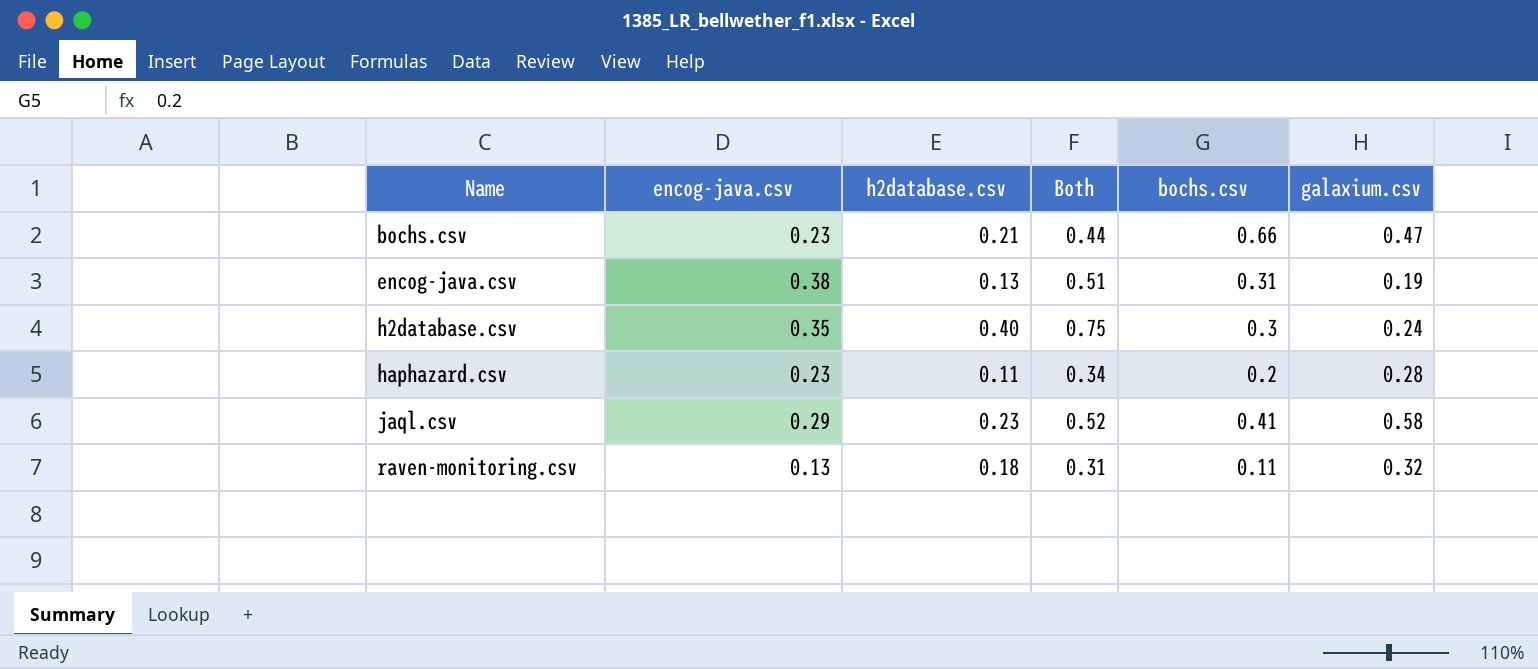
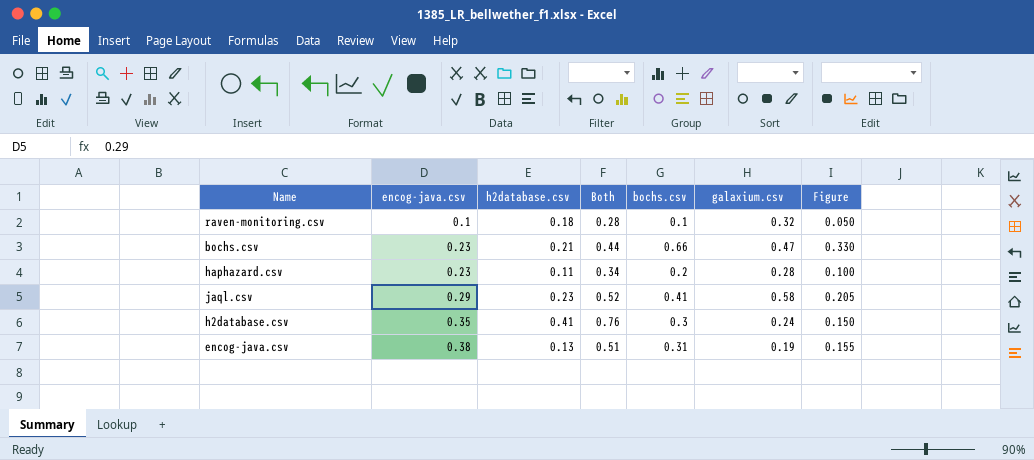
row order: Name ascending -> encog-java.csv ascending
column Figure | formula: none -> [bochs.csv] * 0.5
raven-monitoring.csv | encog-java.csv: 0.13 -> 0.1
raven-monitoring.csv | Both: 0.31 -> 0.28
raven-monitoring.csv | bochs.csv: 0.11 -> 0.1
h2database.csv | h2database.csv: 0.40 -> 0.41
h2database.csv | Both: 0.75 -> 0.76

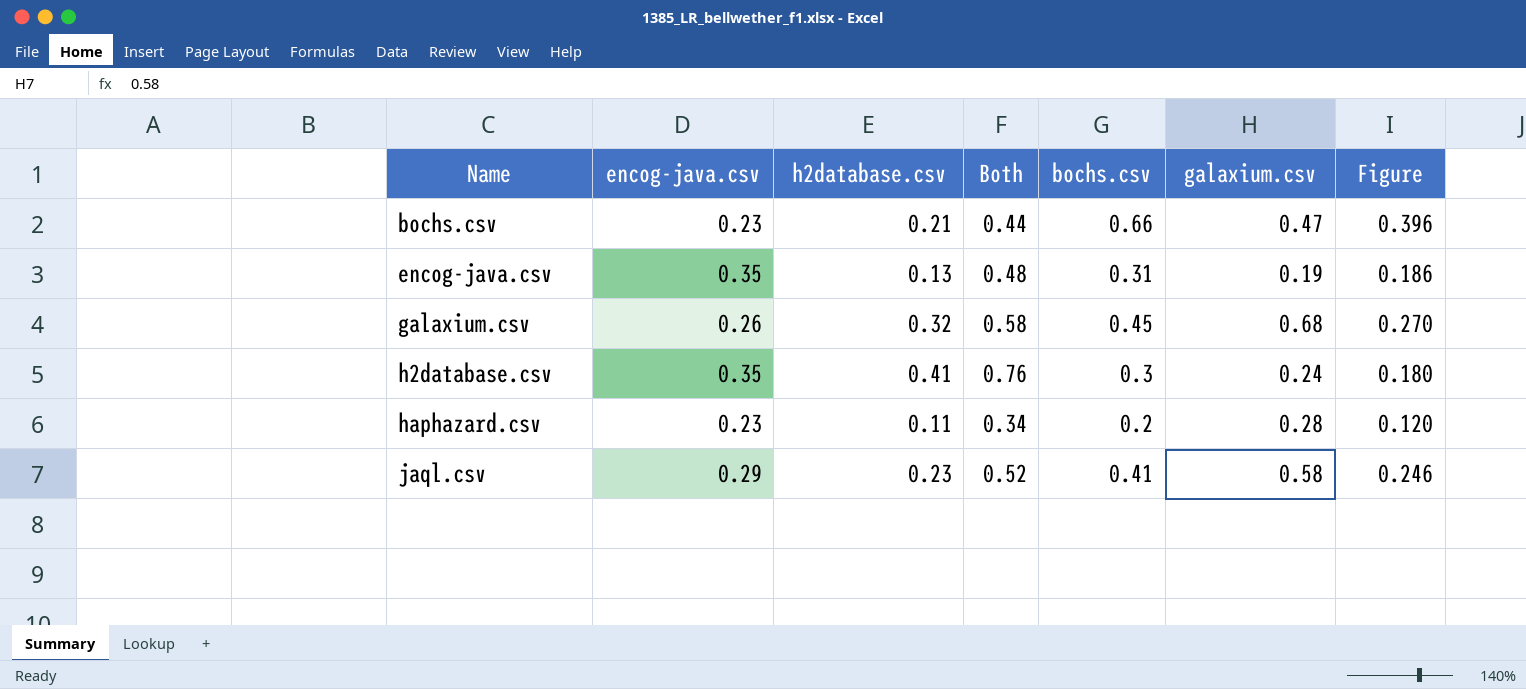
row order: encog-java.csv ascending -> Name ascending
column Figure | formula: [bochs.csv] * 0.5 -> [bochs.csv] * 0.6
row raven-monitoring.csv: 0.1 | 0.18 | 0.28 | 0.1 | 0.32 | 0.050 -> none
encog-java.csv | encog-java.csv: 0.38 -> 0.35
encog-java.csv | Both: 0.51 -> 0.48
row galaxium.csv: none -> 0.26 | 0.32 | 0.58 | 0.45 | 0.68 | 0.270

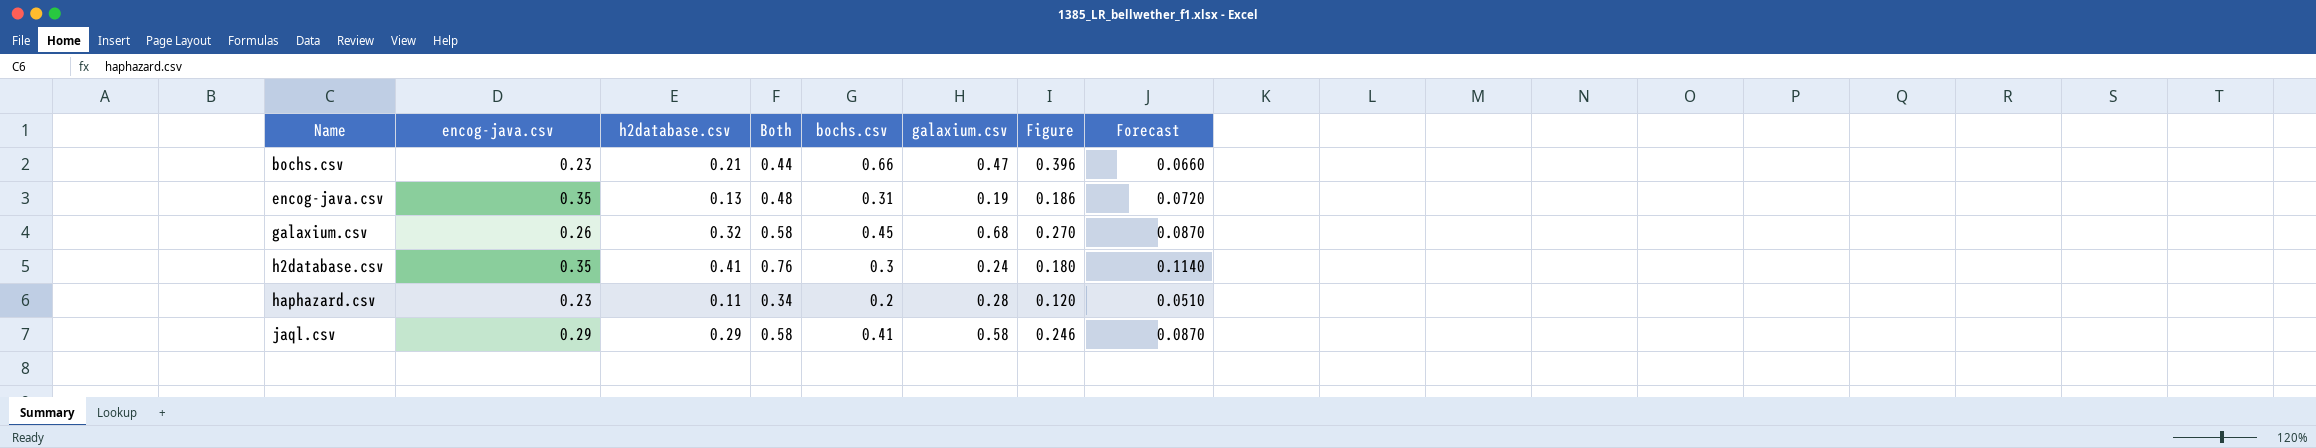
column Forecast | formula: none -> [Both] * 0.15
jaql.csv | h2database.csv: 0.23 -> 0.29
jaql.csv | Both: 0.52 -> 0.58

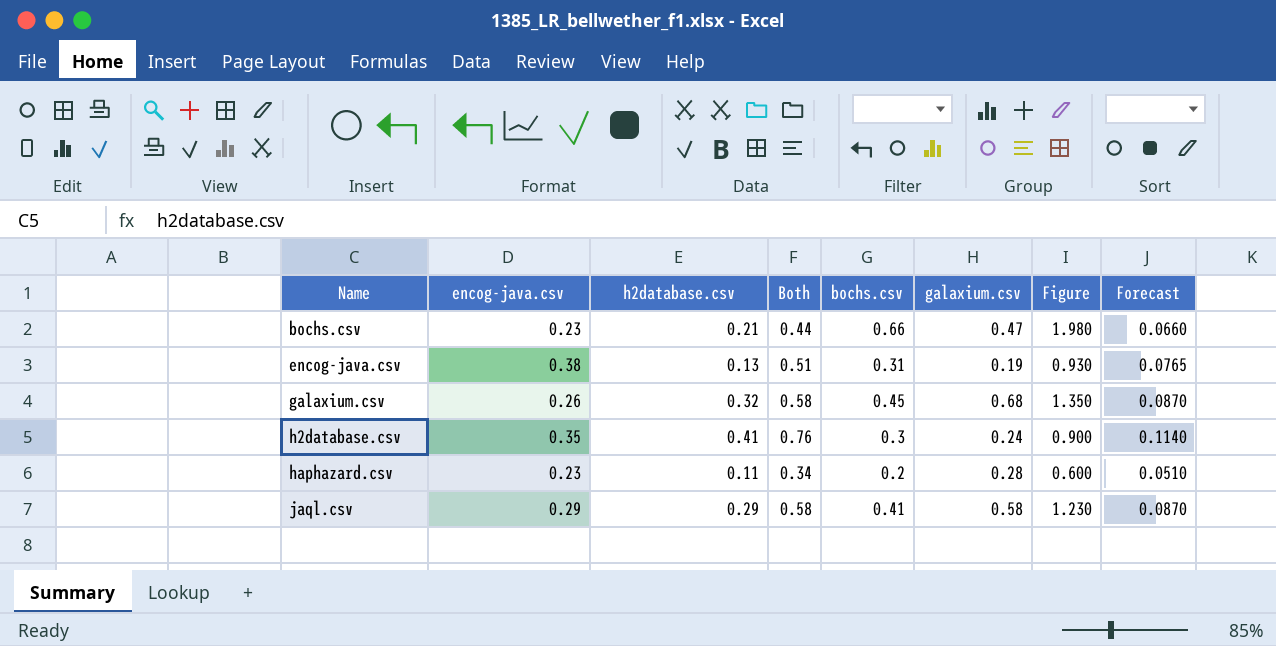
column Figure | formula: [bochs.csv] * 0.6 -> [bochs.csv] * 3
encog-java.csv | encog-java.csv: 0.35 -> 0.38
encog-java.csv | Both: 0.48 -> 0.51
encog-java.csv | Forecast: 0.0720 -> 0.0765

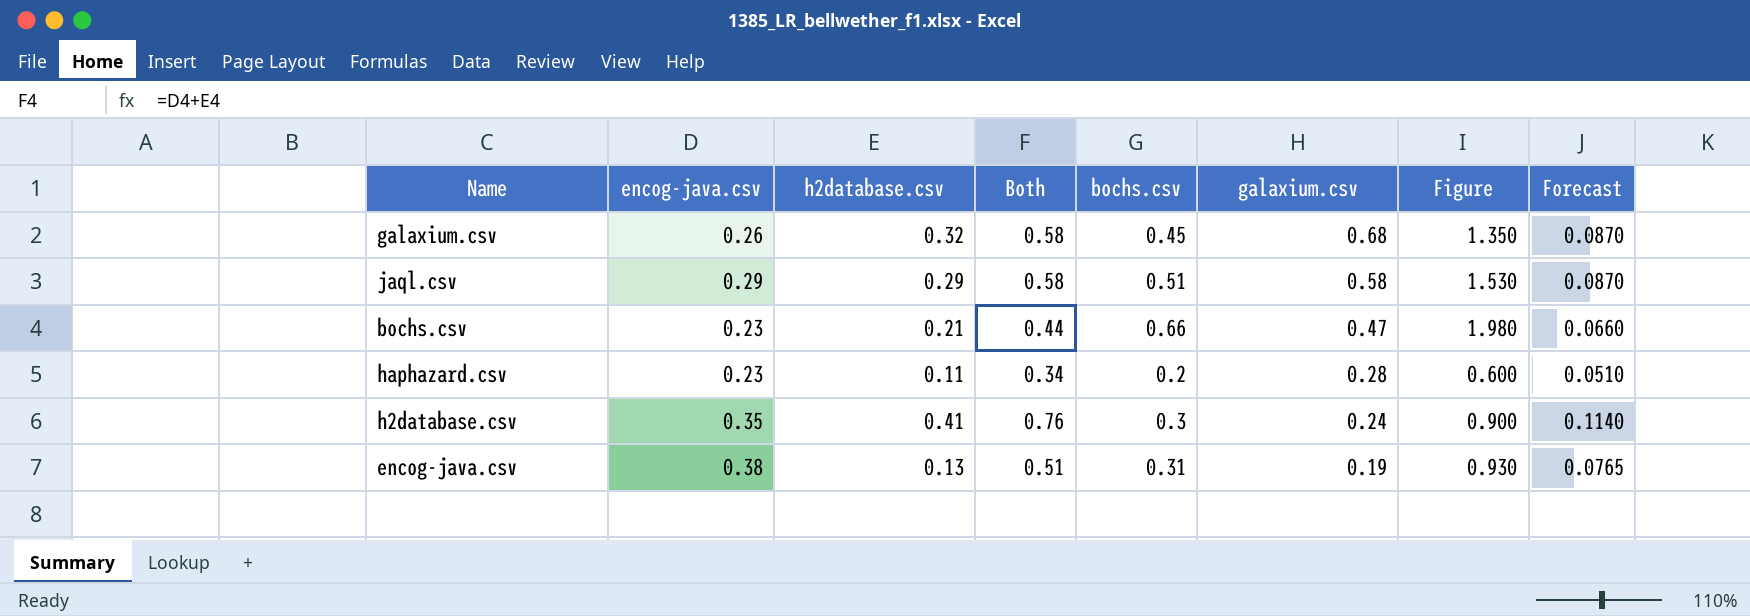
row order: Name ascending -> galaxium.csv descending
jaql.csv | bochs.csv: 0.41 -> 0.51
jaql.csv | Figure: 1.230 -> 1.530

